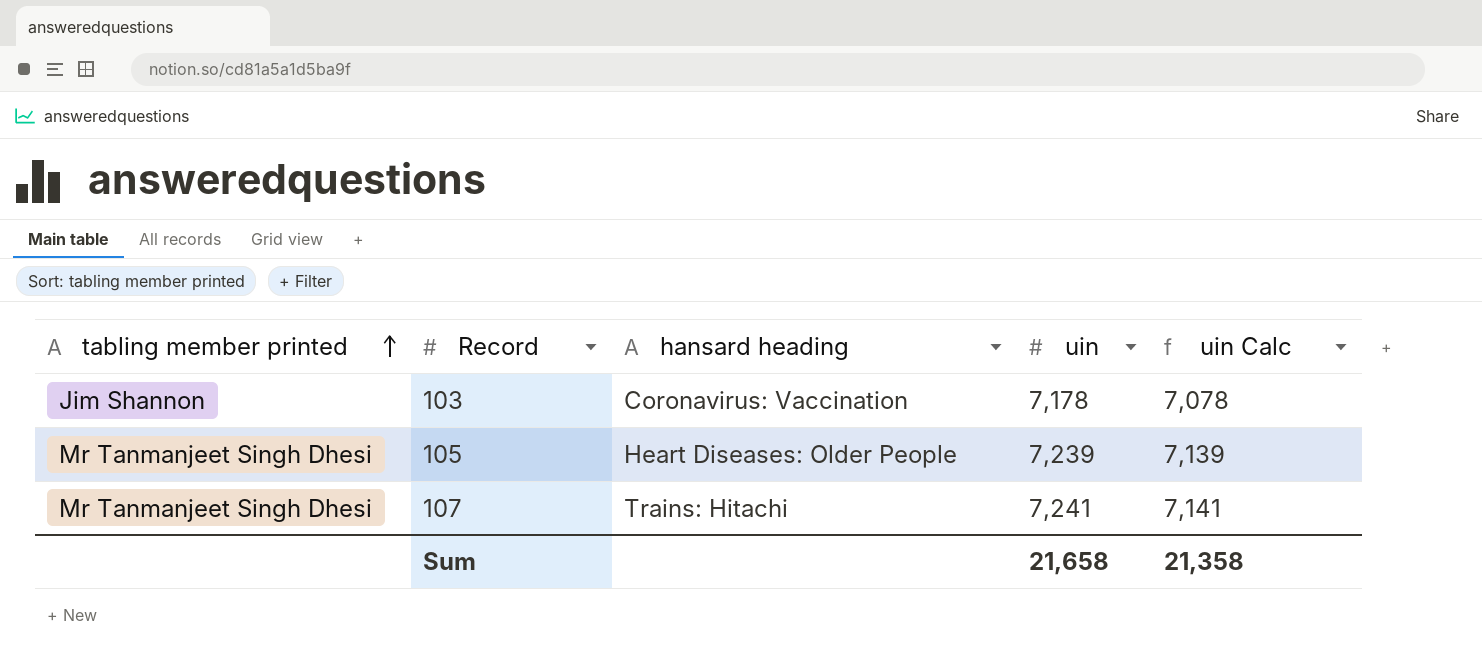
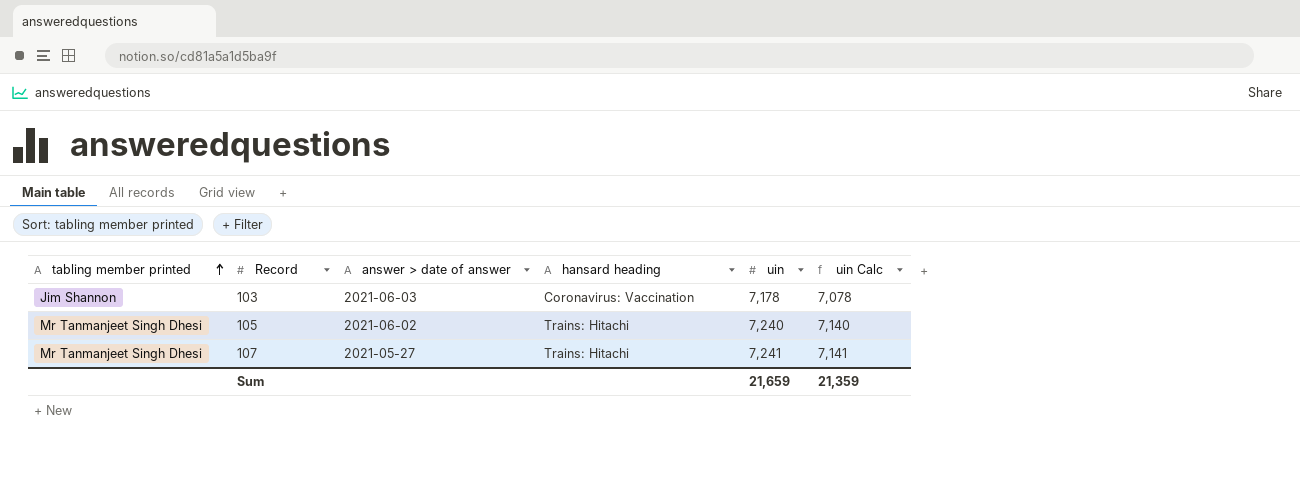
column answer > date of answer | position: none -> 3
105 | hansard heading: Heart Diseases: Older People -> Trains: Hitachi
105 | uin: 7,239 -> 7,240
105 | uin Calc: 7,139 -> 7,140
Sum | uin: 21,658 -> 21,659
Sum | uin Calc: 21,358 -> 21,359

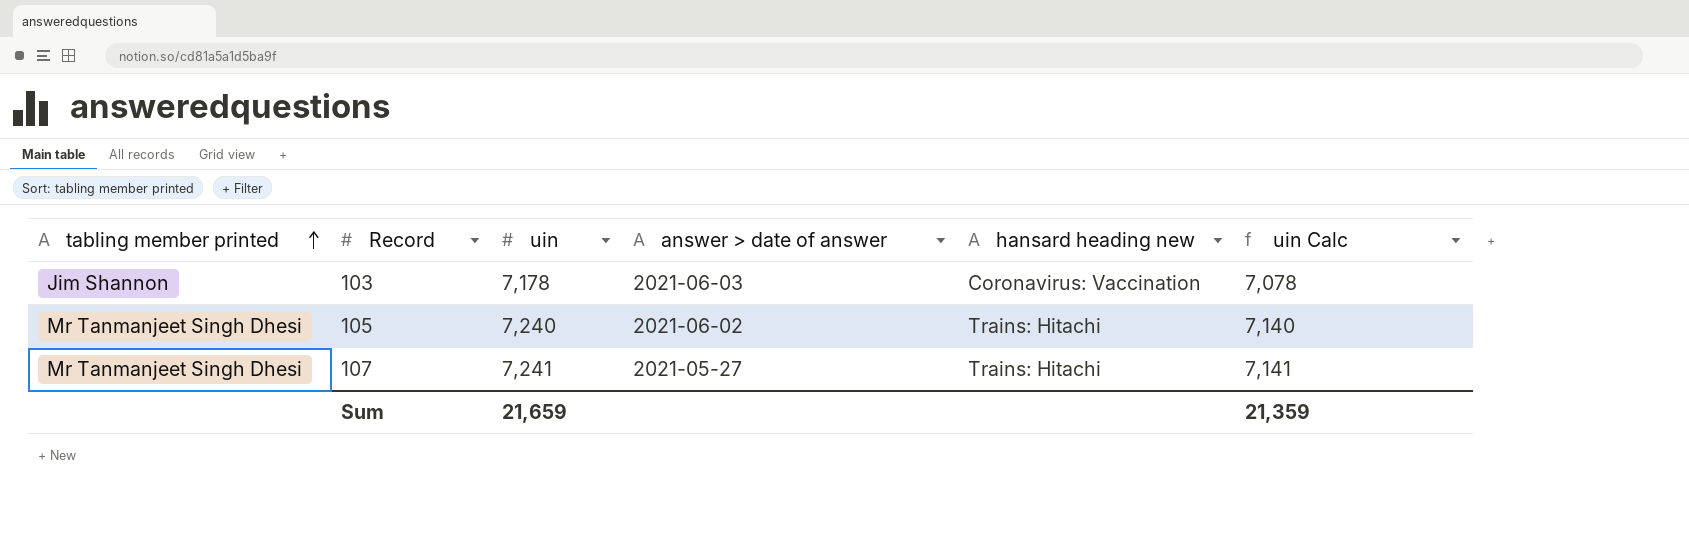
column uin | position: 5 -> 3
column name: hansard heading -> hansard heading new

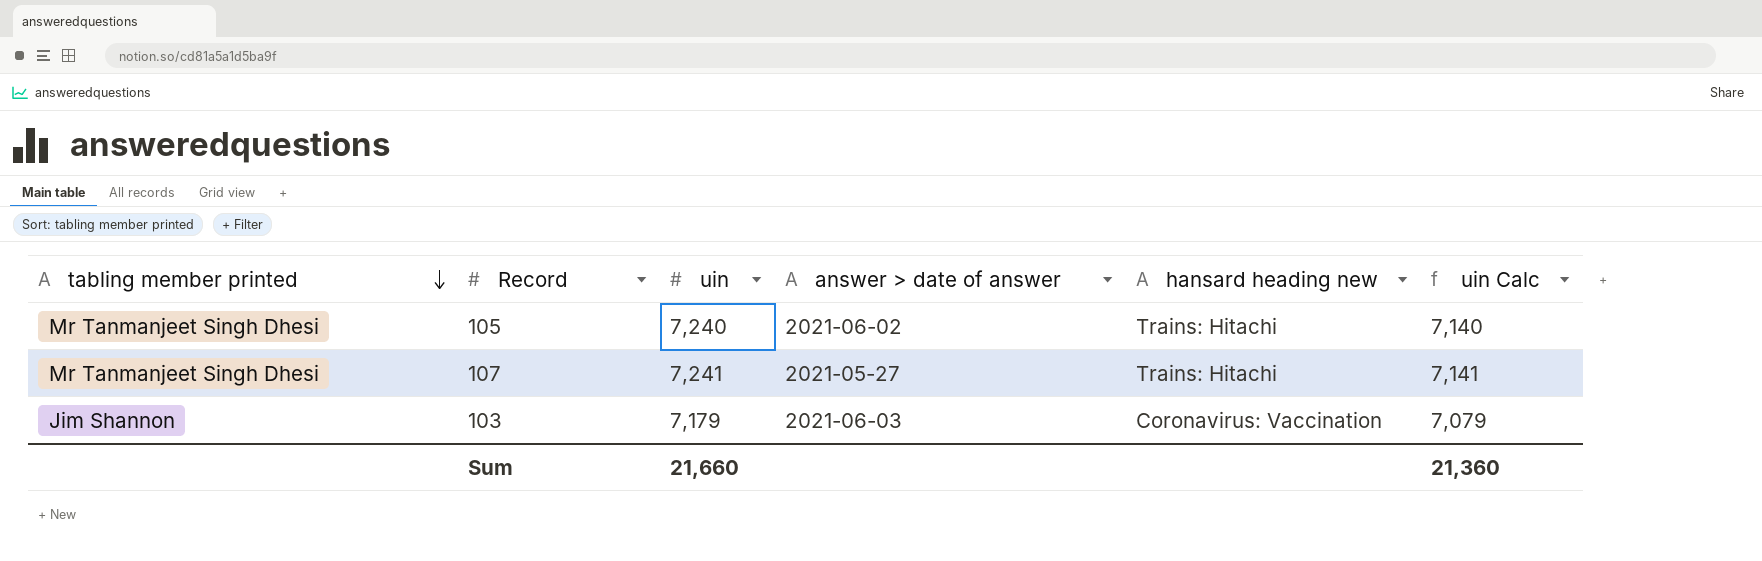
row order: tabling member printed ascending -> tabling member printed descending
103 | uin: 7,178 -> 7,179
103 | uin Calc: 7,078 -> 7,079
Sum | uin: 21,659 -> 21,660
Sum | uin Calc: 21,359 -> 21,360

